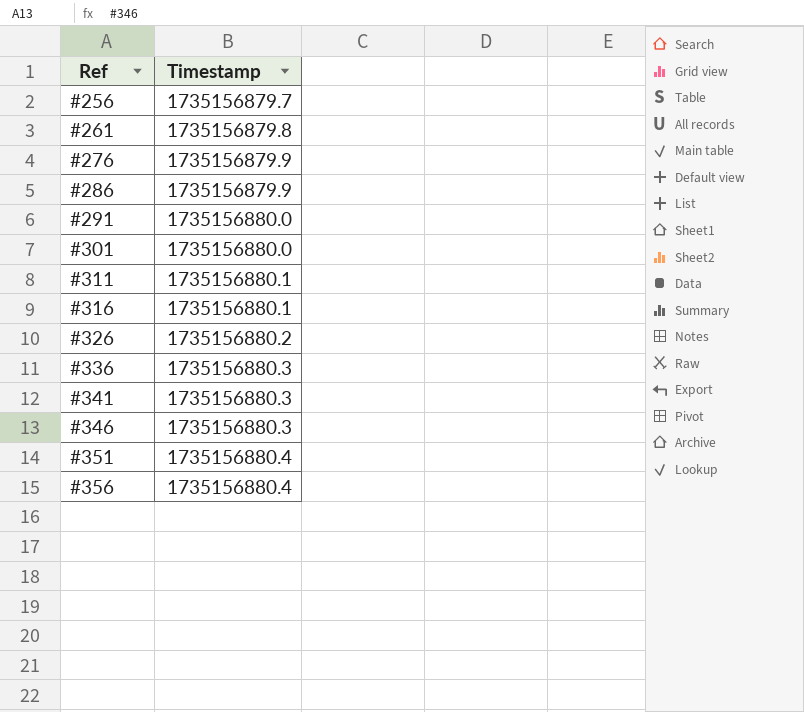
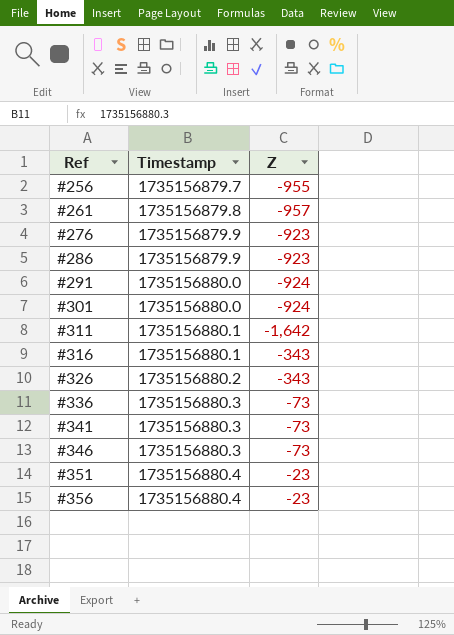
column Z | position: none -> 3

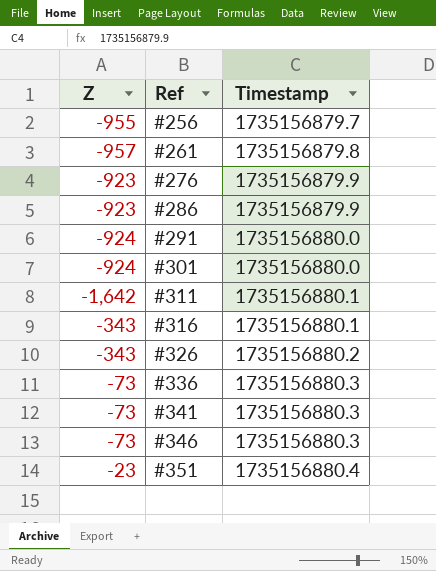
column Z | position: 3 -> 1
row #356: 1735156880.4 | -23 -> none

